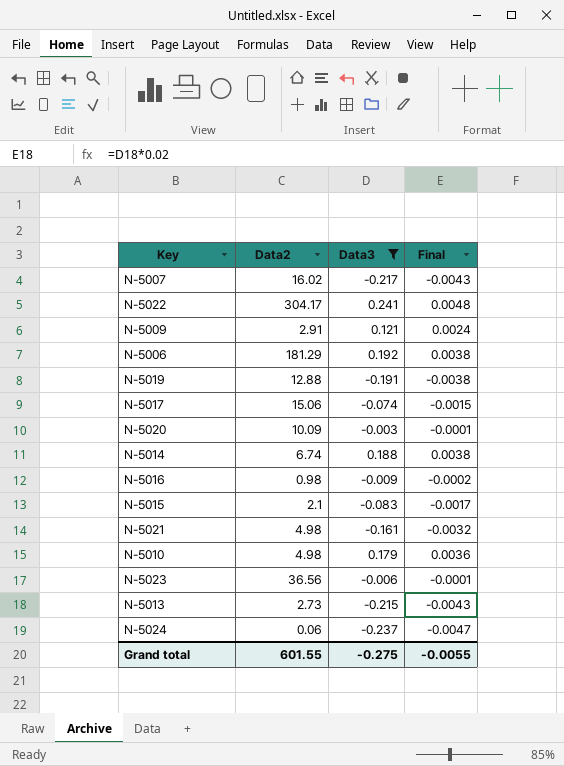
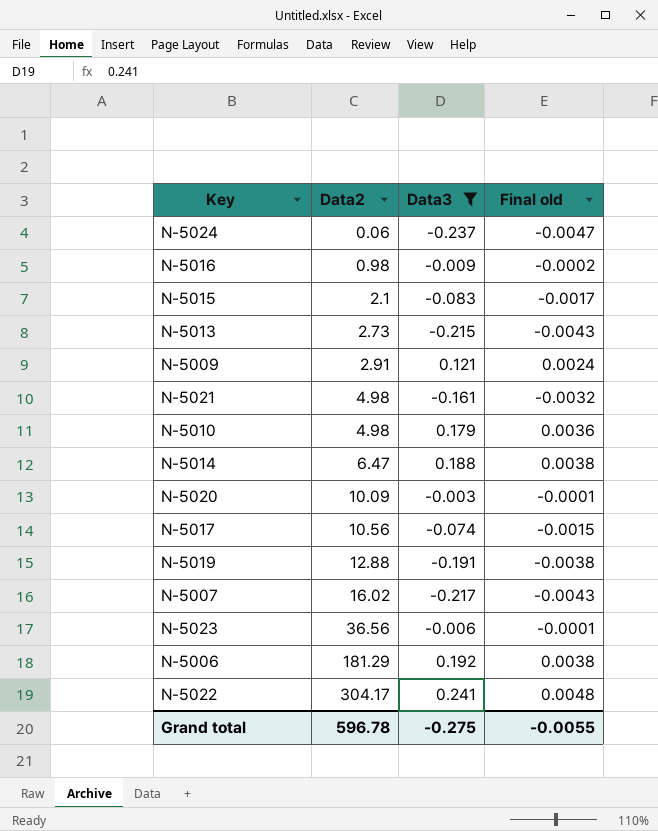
row order: none -> Data2 ascending
column name: Final -> Final old
N-5014 | Data2: 6.74 -> 6.47
N-5017 | Data2: 15.06 -> 10.56
Grand total | Data2: 601.55 -> 596.78

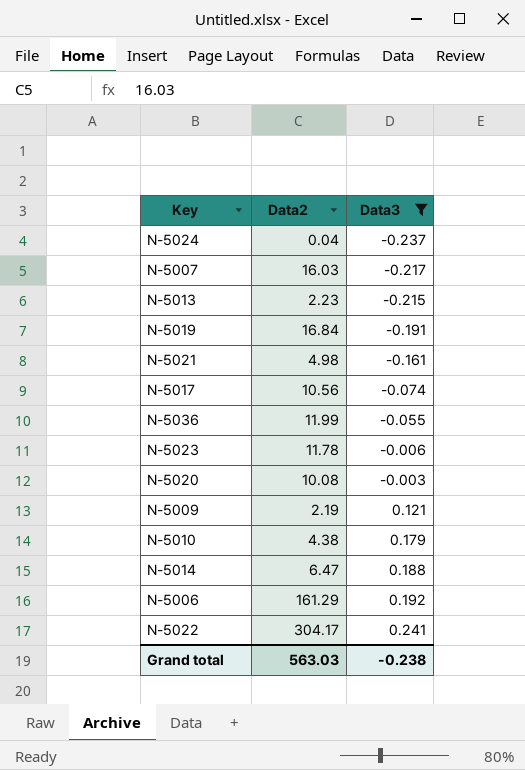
row order: Data2 ascending -> Data3 ascending
column Final old | formula: [Data3] * 0.02 -> none
row N-5016: 0.98 | -0.009 | -0.0002 -> none
row N-5015: 2.1 | -0.083 | -0.0017 -> none
N-5024 | Data2: 0.06 -> 0.04
N-5007 | Data2: 16.02 -> 16.03
N-5013 | Data2: 2.73 -> 2.23
N-5019 | Data2: 12.88 -> 16.84
row N-5036: none -> 11.99 | -0.055
N-5023 | Data2: 36.56 -> 11.78
N-5020 | Data2: 10.09 -> 10.08
N-5009 | Data2: 2.91 -> 2.19
N-5010 | Data2: 4.98 -> 4.38
N-5006 | Data2: 181.29 -> 161.29
Grand total | Data2: 596.78 -> 563.03
Grand total | Data3: -0.275 -> -0.238

